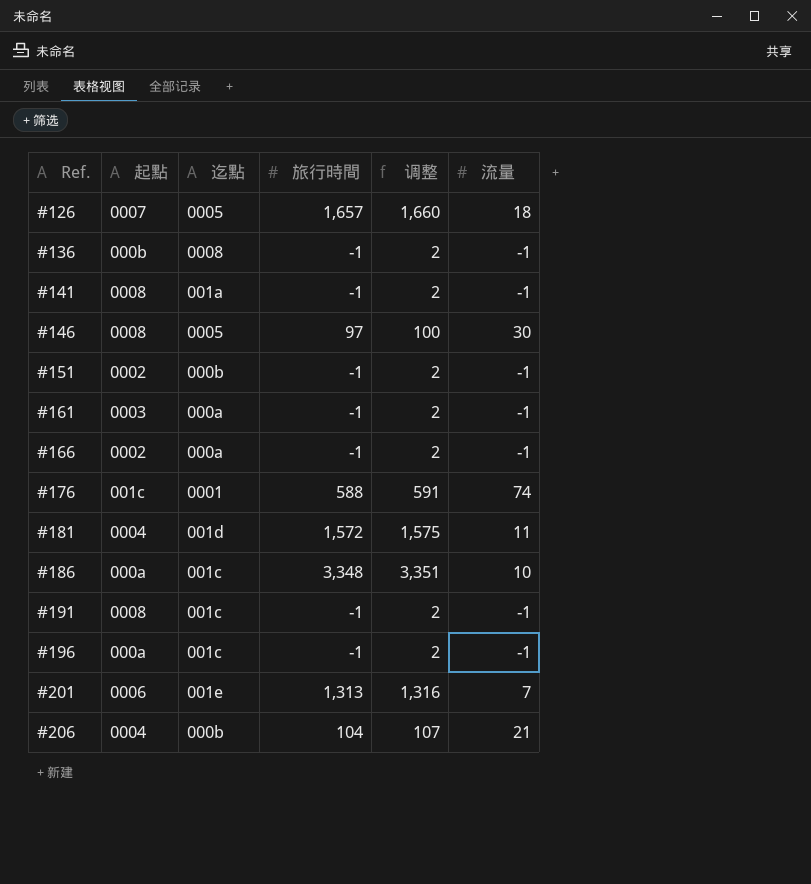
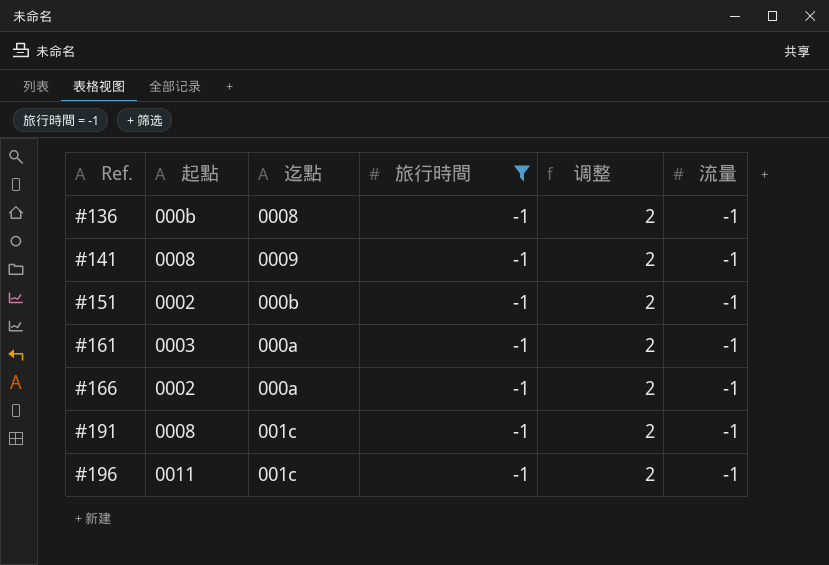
filter: none -> 旅行時間 = -1
#141 | 迄點: 001a -> 0009
#196 | 起點: 000a -> 0011

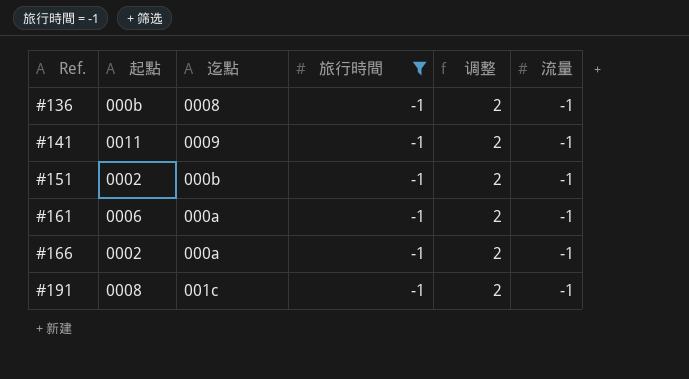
row #196: 0011 | 001c | -1 | 2 | -1 -> none
#141 | 起點: 0008 -> 0011
#161 | 起點: 0003 -> 0006

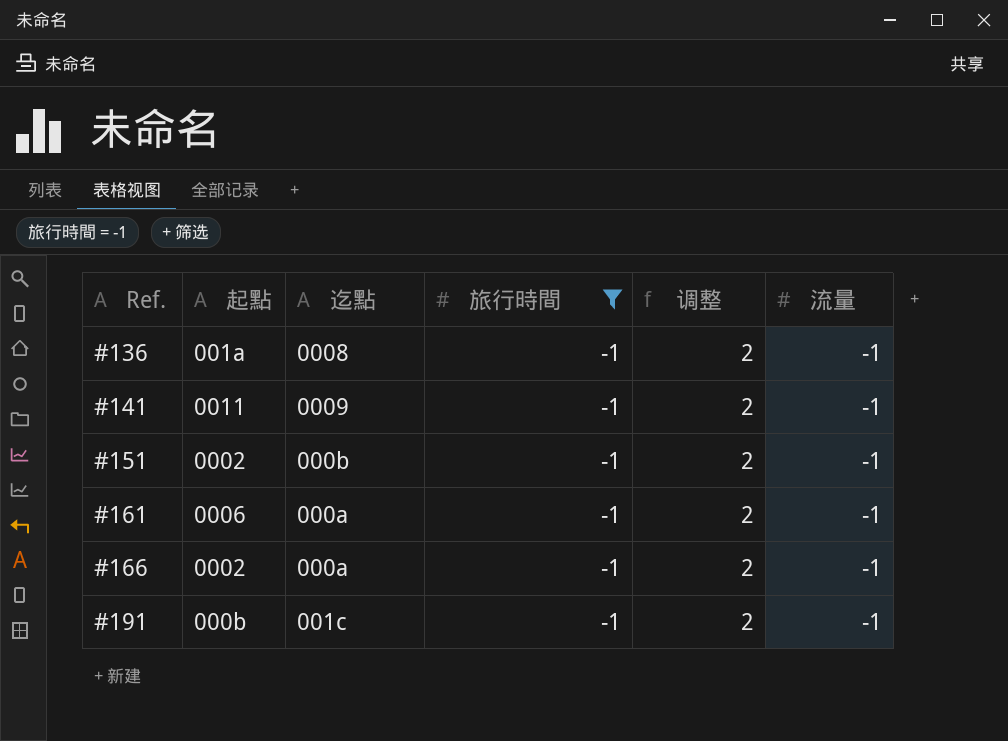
#136 | 起點: 000b -> 001a
#191 | 起點: 0008 -> 000b

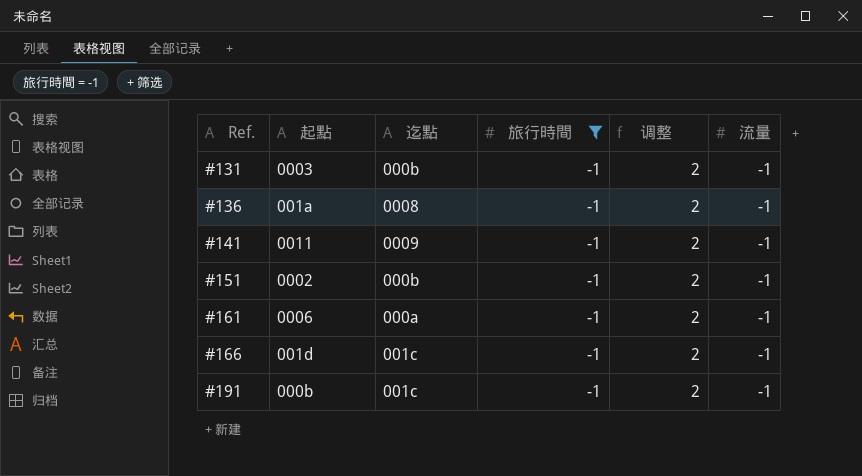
row #131: none -> 0003 | 000b | -1 | 2 | -1
#166 | 起點: 0002 -> 001d
#166 | 迄點: 000a -> 001c

